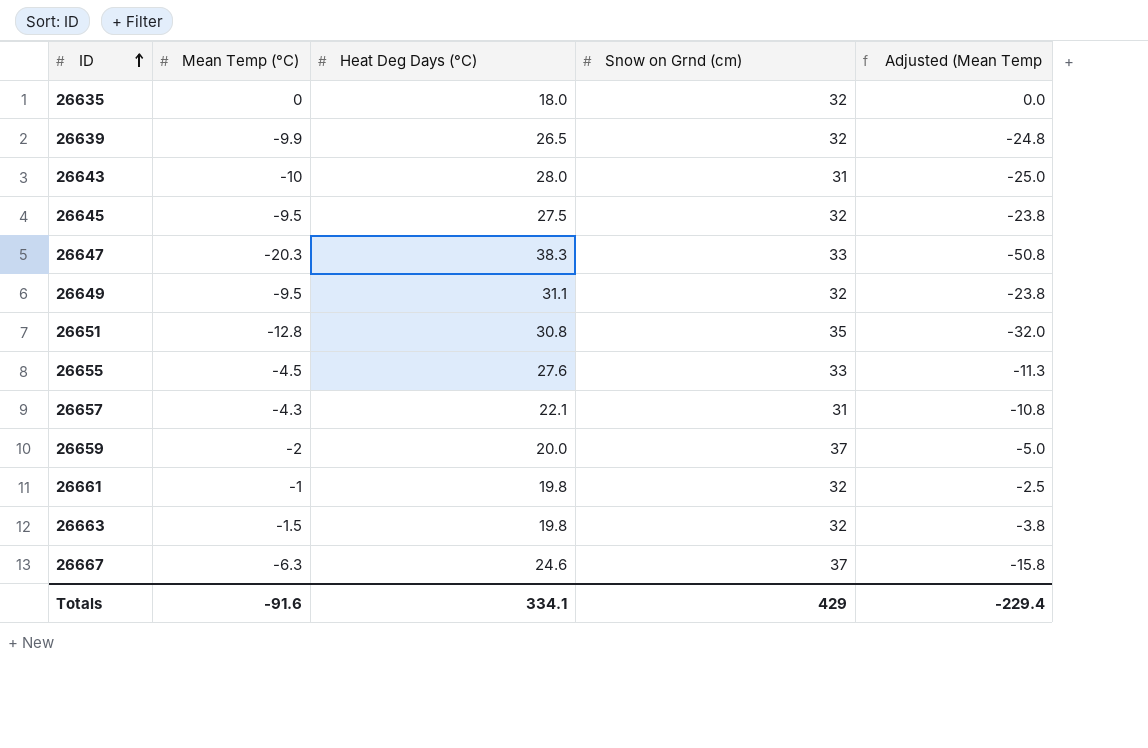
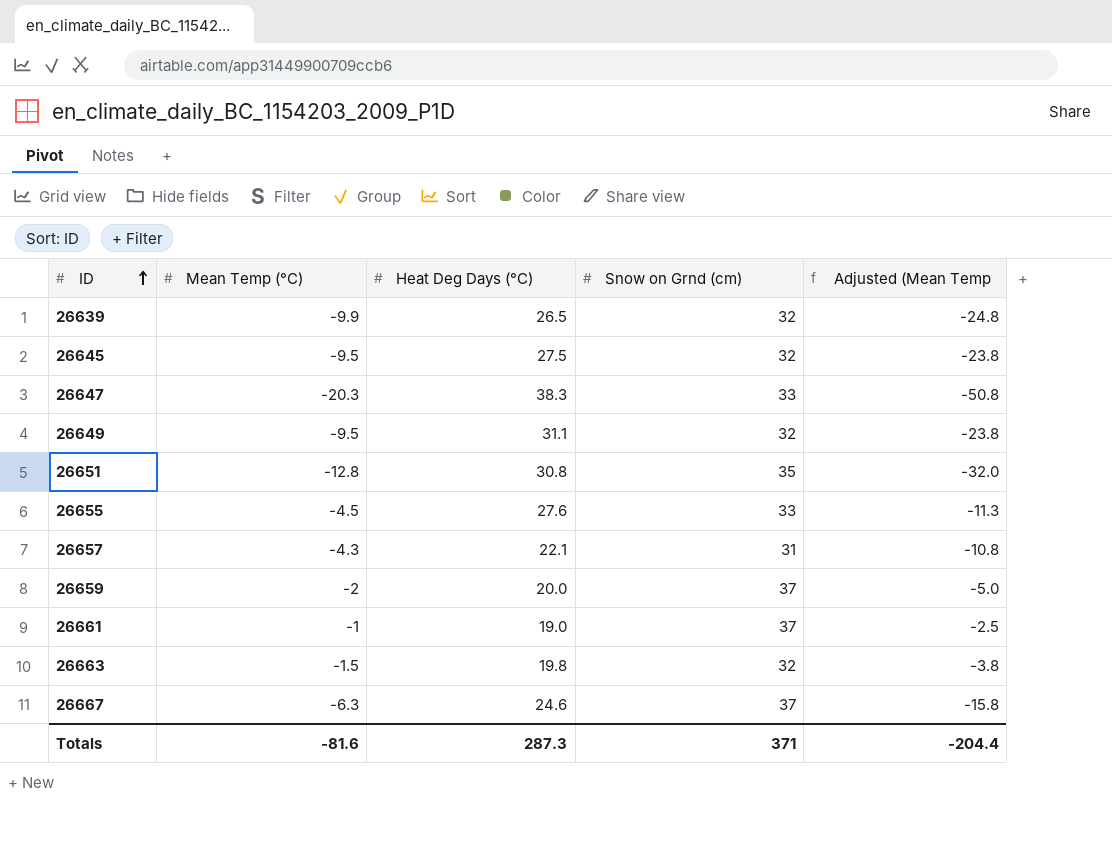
row 26635: 0 | 18.0 | 32 | 0.0 -> none
row 26643: -10 | 28.0 | 31 | -25.0 -> none
26661 | Heat Deg Days (°C): 19.8 -> 19.0
26661 | Snow on Grnd (cm): 32 -> 37
Totals | Mean Temp (°C): -91.6 -> -81.6
Totals | Heat Deg Days (°C): 334.1 -> 287.3
Totals | Snow on Grnd (cm): 429 -> 371
Totals | Adjusted (Mean Temp: -229.4 -> -204.4

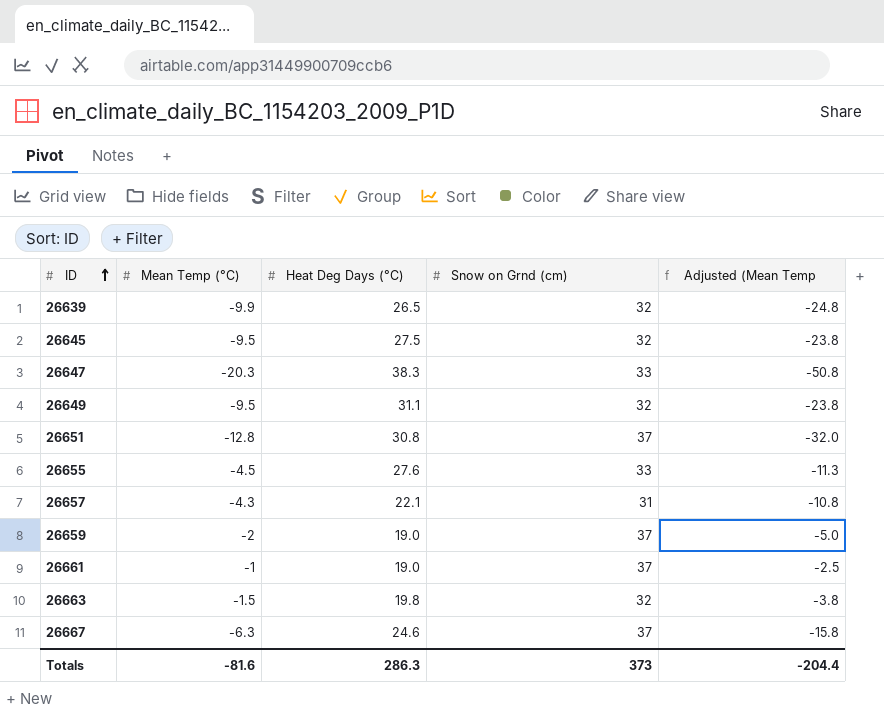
26651 | Snow on Grnd (cm): 35 -> 37
26659 | Heat Deg Days (°C): 20.0 -> 19.0
Totals | Heat Deg Days (°C): 287.3 -> 286.3
Totals | Snow on Grnd (cm): 371 -> 373

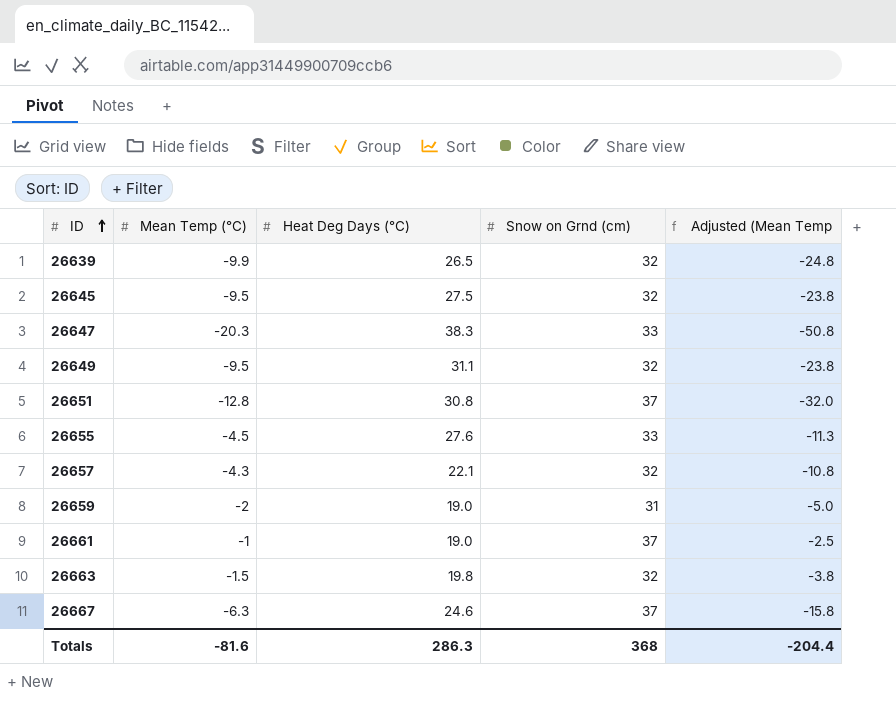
26657 | Snow on Grnd (cm): 31 -> 32
26659 | Snow on Grnd (cm): 37 -> 31
Totals | Snow on Grnd (cm): 373 -> 368

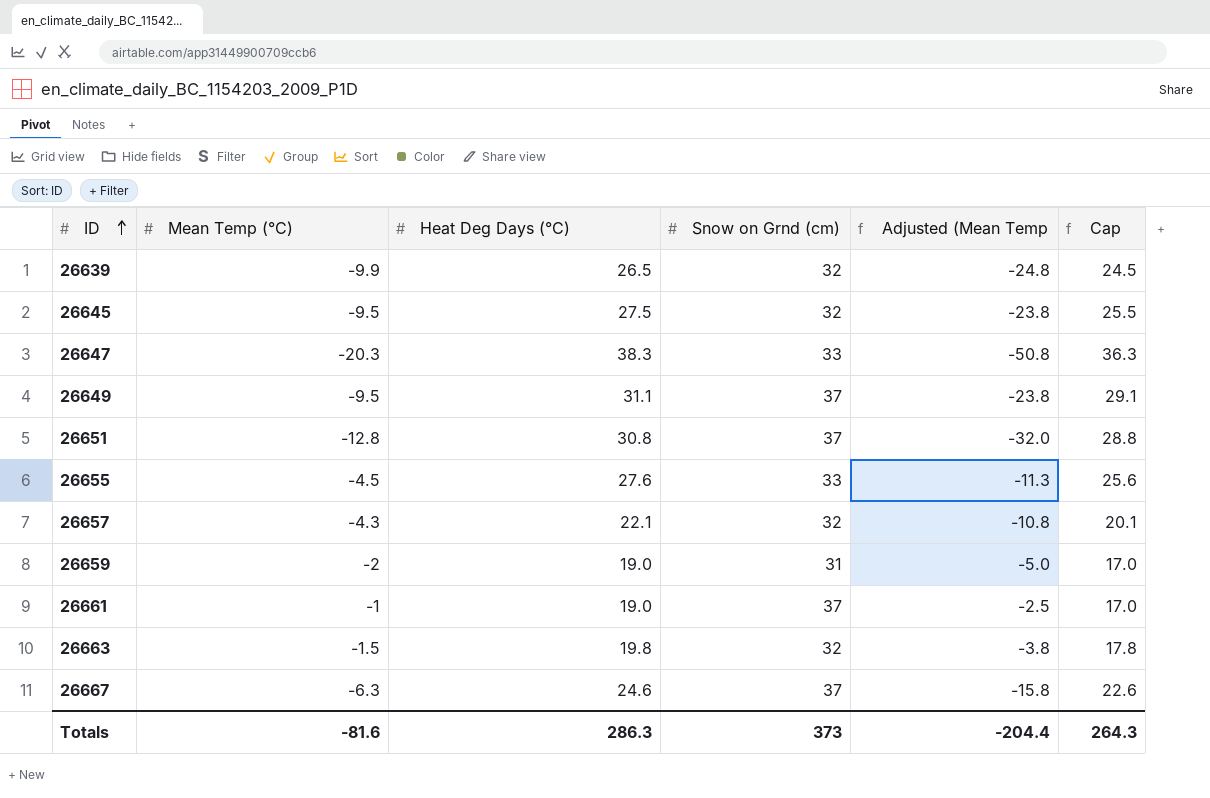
column Cap | formula: none -> [Heat Deg Days (°C)] - 2
26649 | Snow on Grnd (cm): 32 -> 37
Totals | Snow on Grnd (cm): 368 -> 373

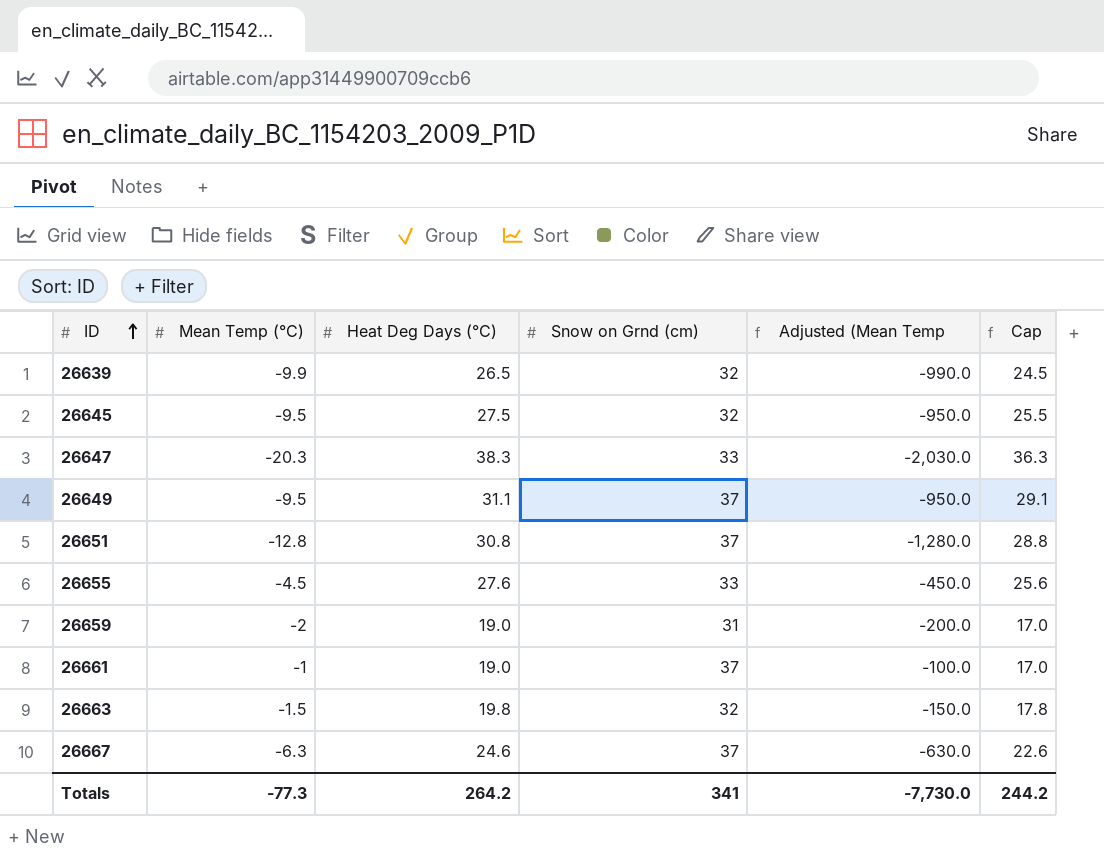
column Adjusted (Mean Temp | formula: [Mean Temp (°C)] * 2.5 -> [Mean Temp (°C)] * 100
row 26657: -4.3 | 22.1 | 32 | -10.8 | 20.1 -> none
Totals | Mean Temp (°C): -81.6 -> -77.3
Totals | Heat Deg Days (°C): 286.3 -> 264.2
Totals | Snow on Grnd (cm): 373 -> 341
Totals | Adjusted (Mean Temp: -204.4 -> -7,730.0
Totals | Cap: 264.3 -> 244.2

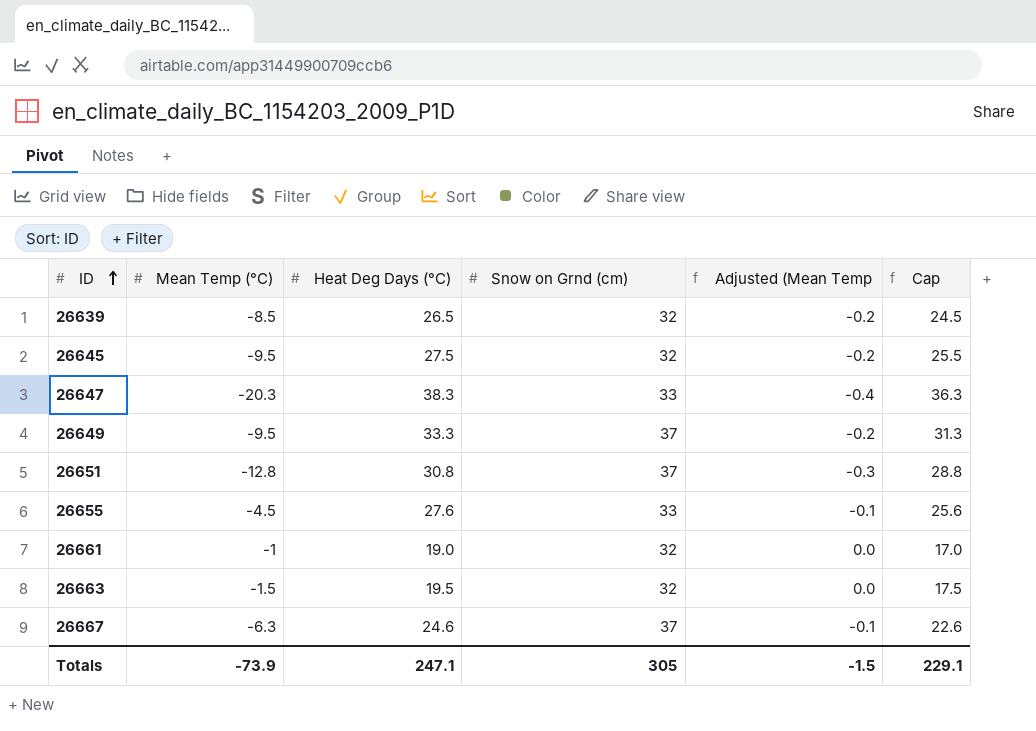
column Adjusted (Mean Temp | formula: [Mean Temp (°C)] * 100 -> [Mean Temp (°C)] * 0.02
row 26659: -2 | 19.0 | 31 | -200.0 | 17.0 -> none
26639 | Mean Temp (°C): -9.9 -> -8.5
26649 | Heat Deg Days (°C): 31.1 -> 33.3
26649 | Cap: 29.1 -> 31.3
26661 | Snow on Grnd (cm): 37 -> 32
26663 | Heat Deg Days (°C): 19.8 -> 19.5
26663 | Cap: 17.8 -> 17.5
Totals | Mean Temp (°C): -77.3 -> -73.9
Totals | Heat Deg Days (°C): 264.2 -> 247.1
Totals | Snow on Grnd (cm): 341 -> 305
Totals | Adjusted (Mean Temp: -7,730.0 -> -1.5
Totals | Cap: 244.2 -> 229.1

